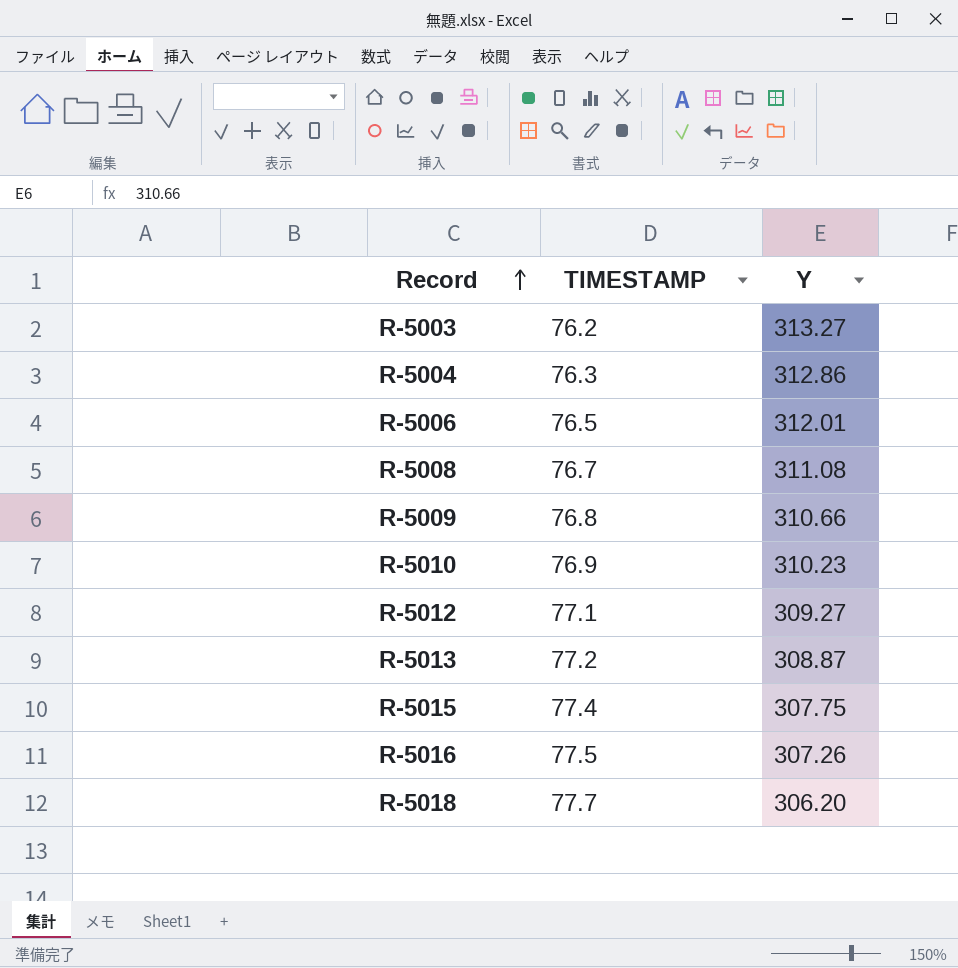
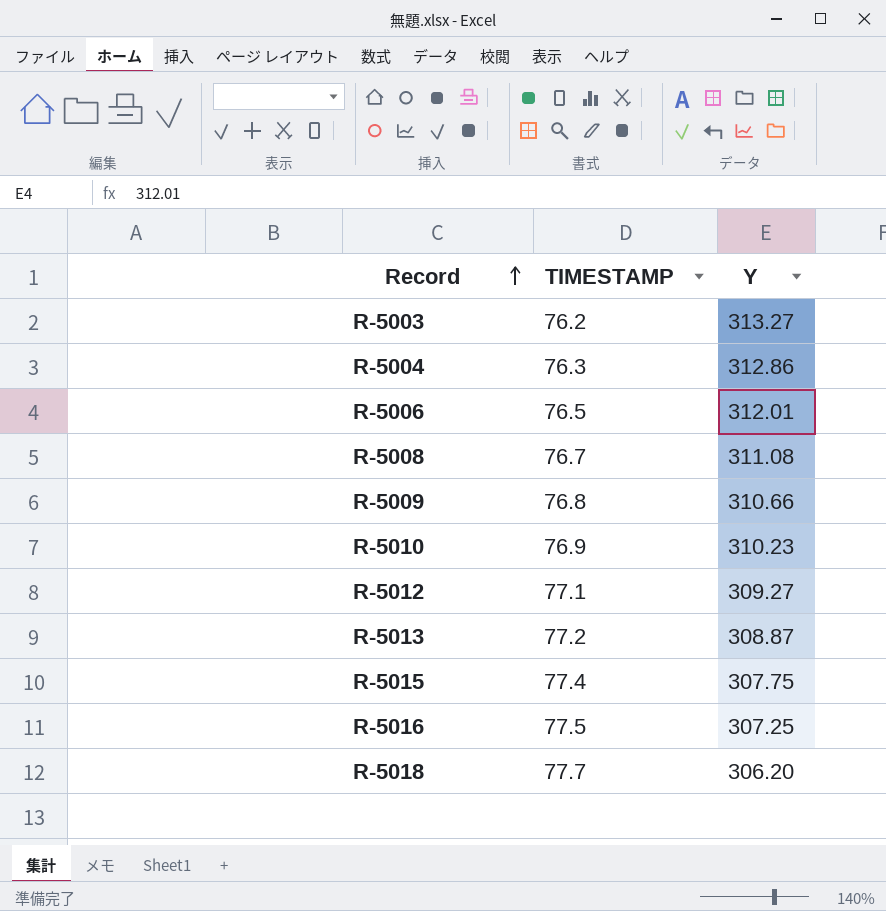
R-5016 | Y: 307.26 -> 307.25

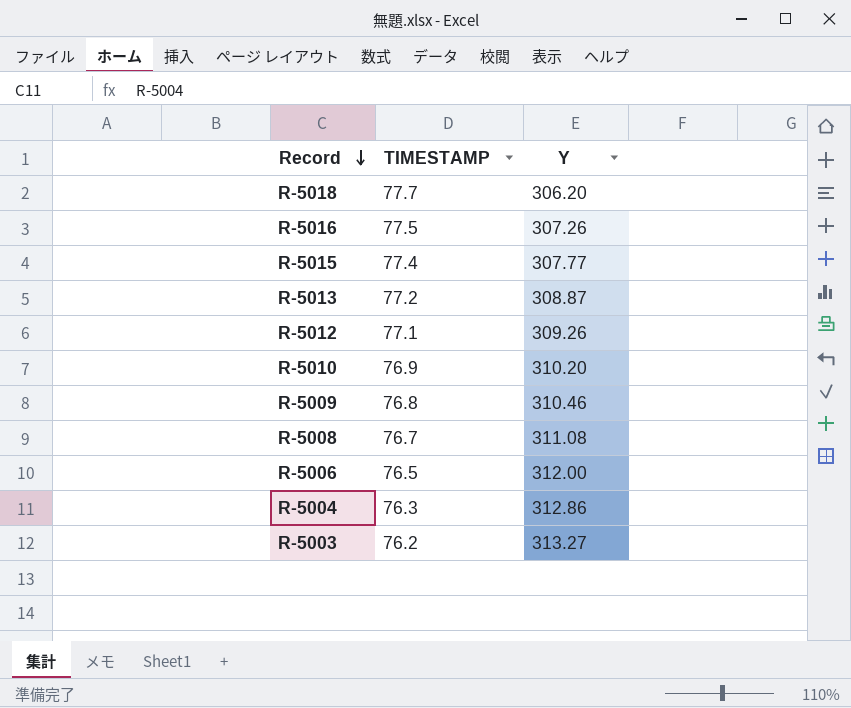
row order: Record ascending -> Record descending
R-5016 | Y: 307.25 -> 307.26
R-5015 | Y: 307.75 -> 307.77
R-5012 | Y: 309.27 -> 309.26
R-5010 | Y: 310.23 -> 310.20
R-5009 | Y: 310.66 -> 310.46
R-5006 | Y: 312.01 -> 312.00

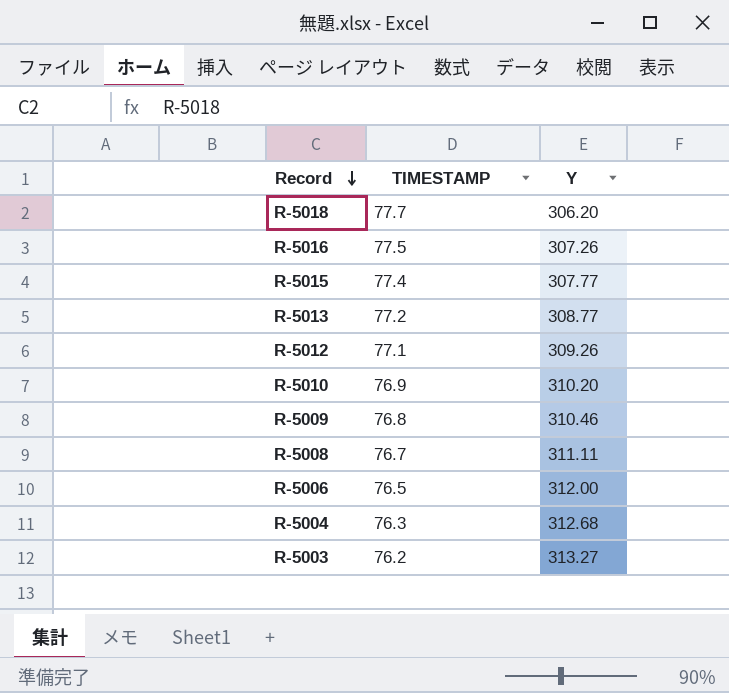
R-5013 | Y: 308.87 -> 308.77
R-5008 | Y: 311.08 -> 311.11
R-5004 | Y: 312.86 -> 312.68

